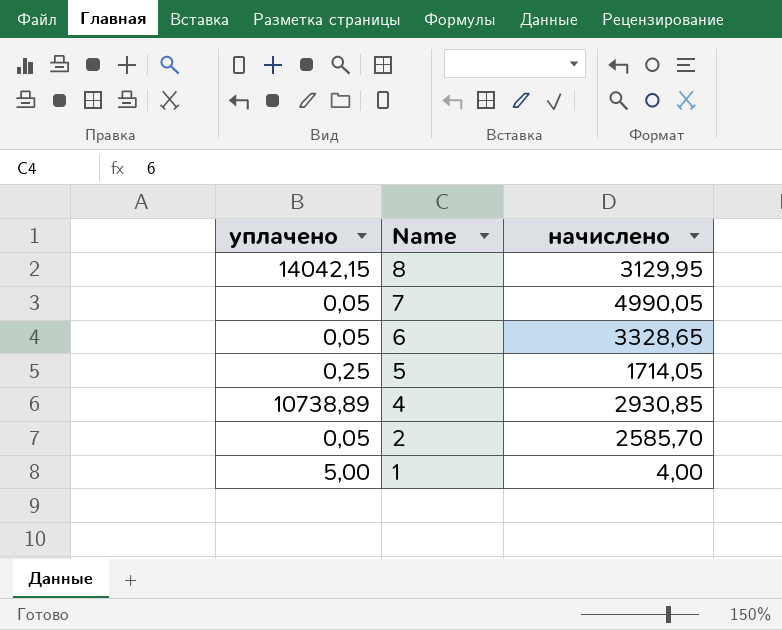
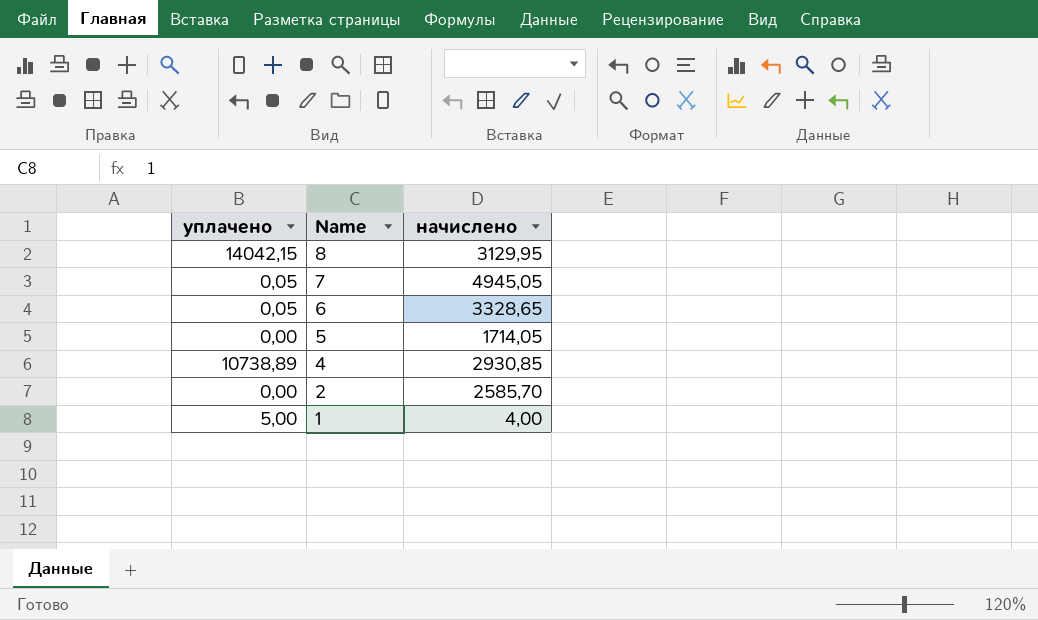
7 | начислено: 4990,05 -> 4945,05
5 | уплачено: 0,25 -> 0,00
2 | уплачено: 0,05 -> 0,00

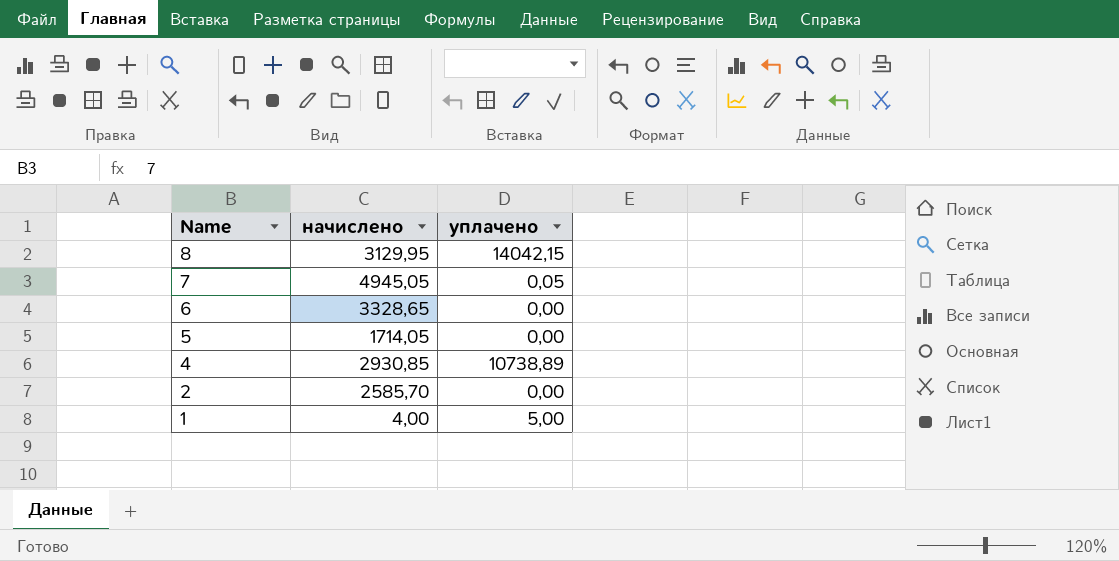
column уплачено | position: 1 -> 3
6 | уплачено: 0,05 -> 0,00

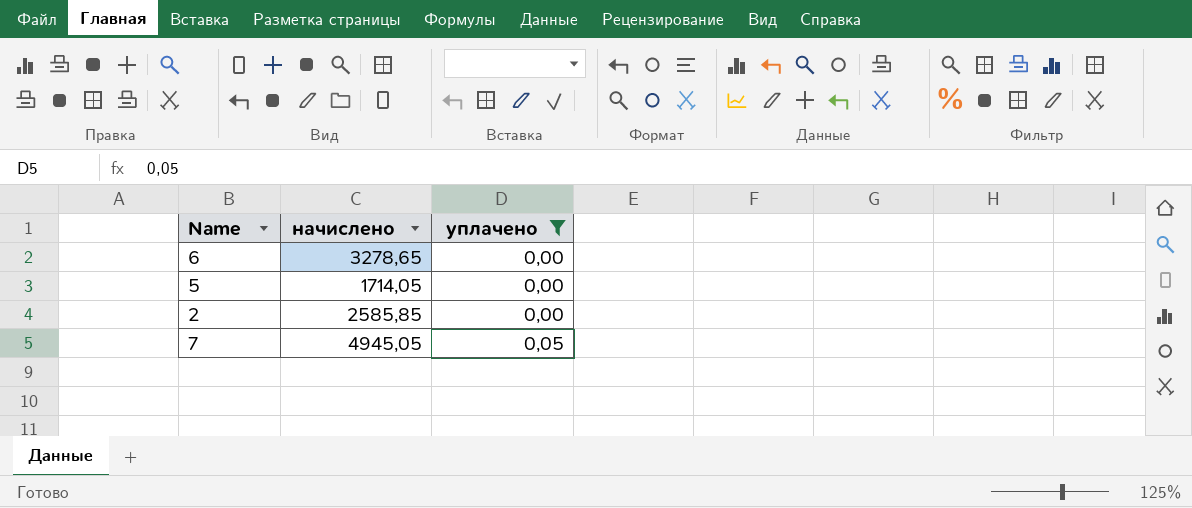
filter: none -> уплачено <= 0,05
row order: Name descending -> уплачено ascending
6 | начислено: 3328,65 -> 3278,65
2 | начислено: 2585,70 -> 2585,85

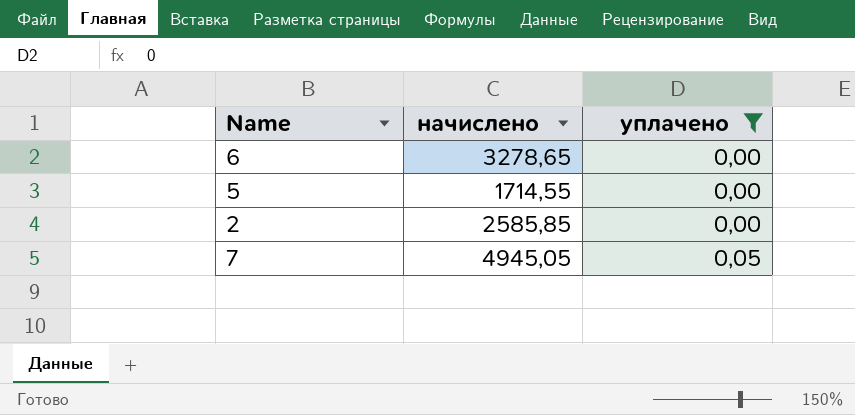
5 | начислено: 1714,05 -> 1714,55

